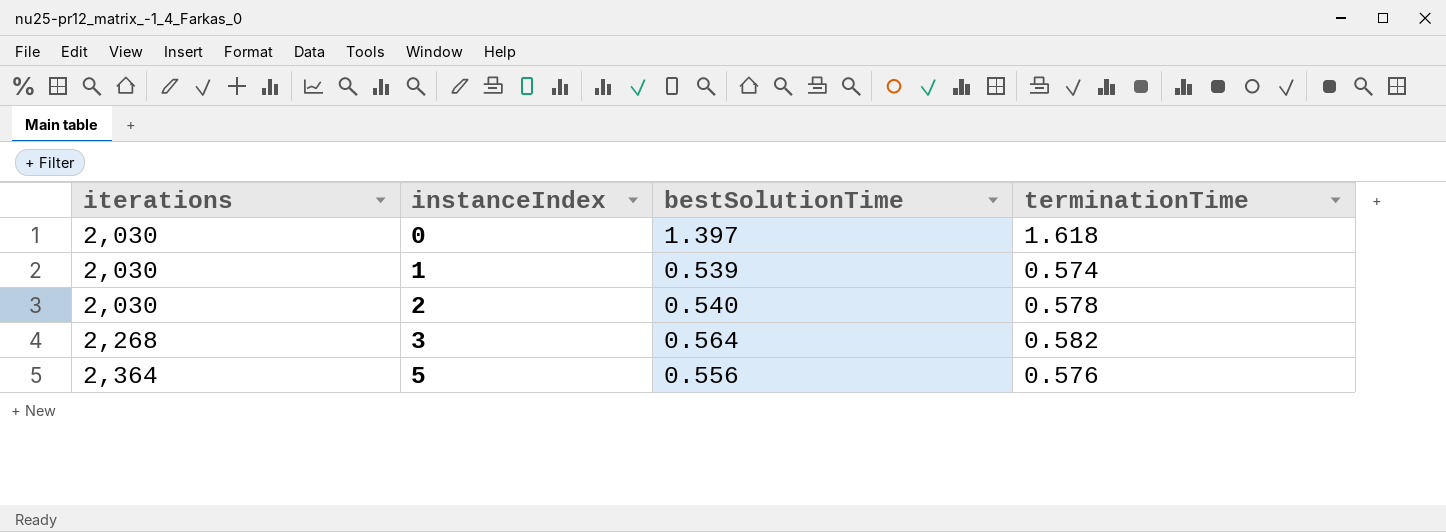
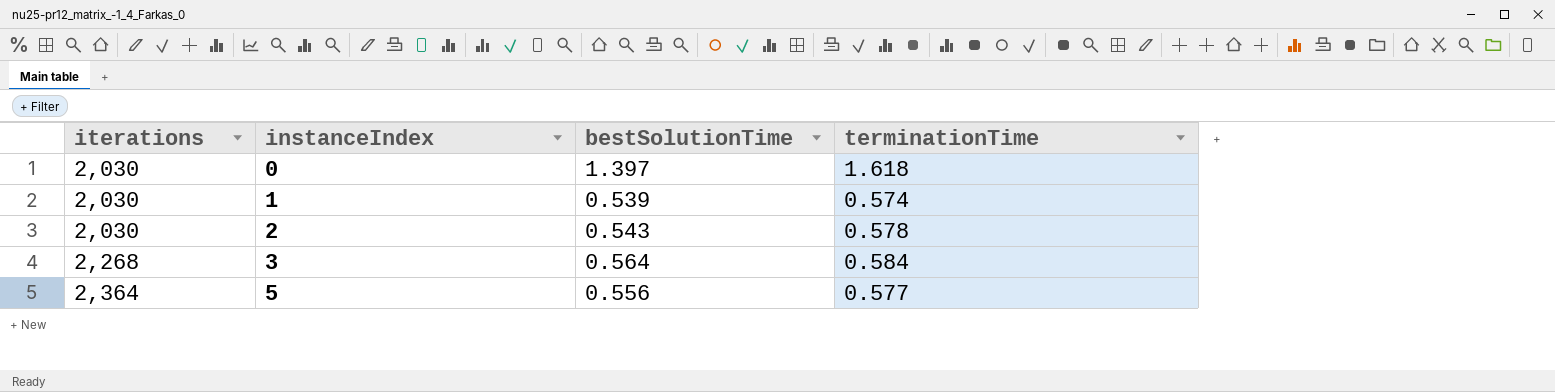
2 | bestSolutionTime: 0.540 -> 0.543
3 | terminationTime: 0.582 -> 0.584
5 | terminationTime: 0.576 -> 0.577

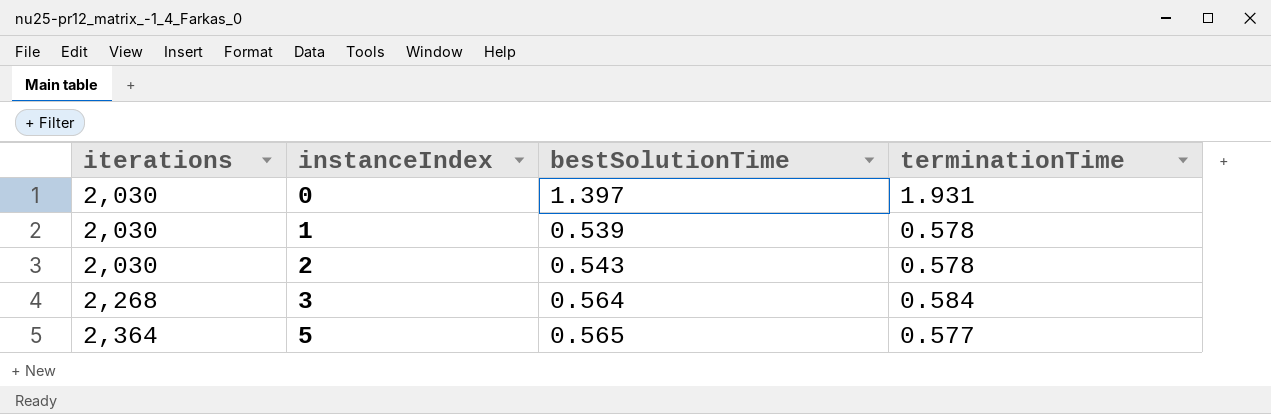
0 | terminationTime: 1.618 -> 1.931
1 | terminationTime: 0.574 -> 0.578
5 | bestSolutionTime: 0.556 -> 0.565

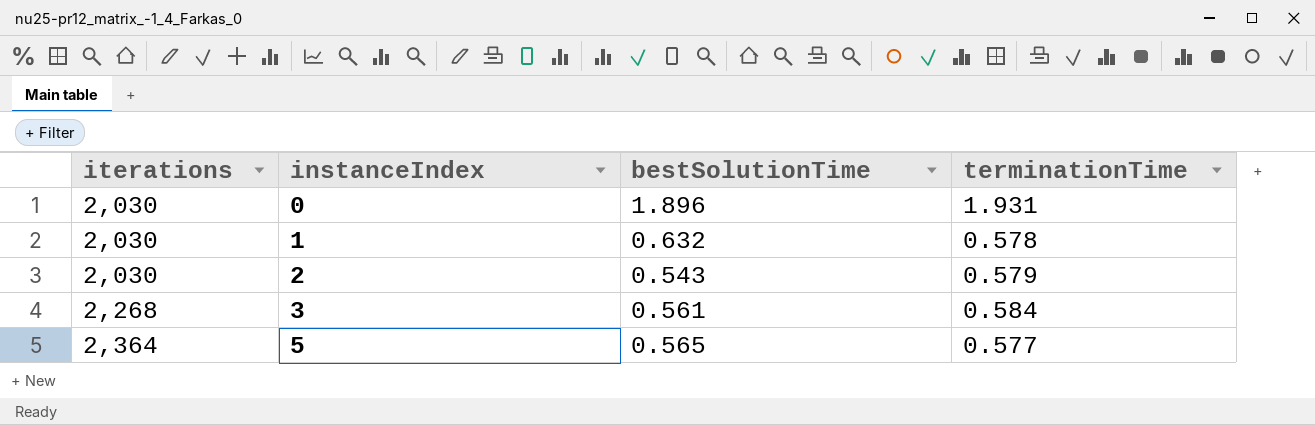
0 | bestSolutionTime: 1.397 -> 1.896
1 | bestSolutionTime: 0.539 -> 0.632
2 | terminationTime: 0.578 -> 0.579
3 | bestSolutionTime: 0.564 -> 0.561

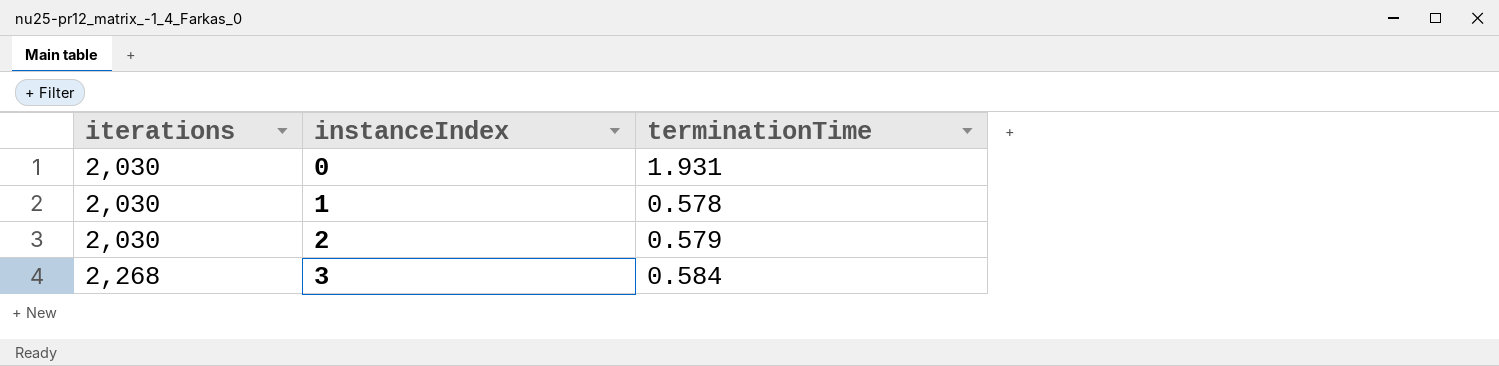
column bestSolutionTime | position: 3 -> none
row 5: 2,364 | 0.565 | 0.577 -> none

